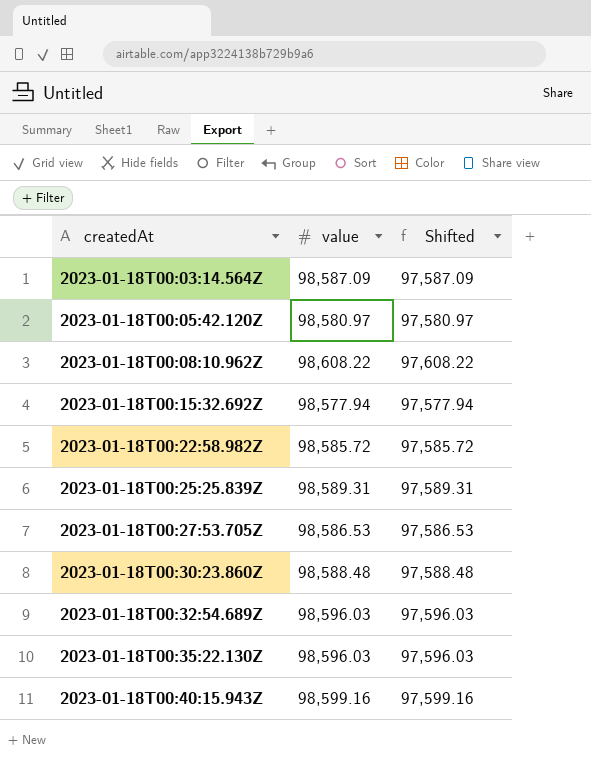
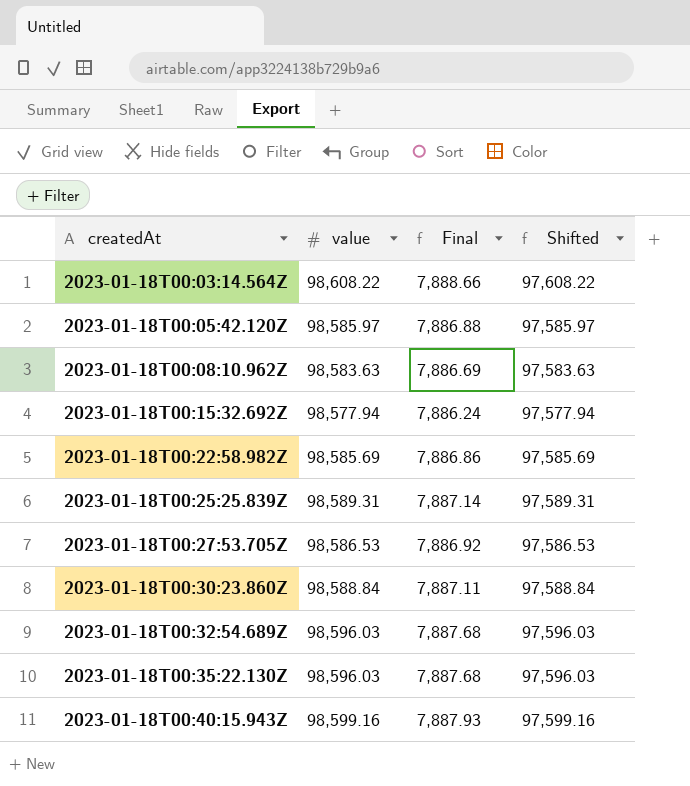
column Final | formula: none -> [value] * 0.08
2023-01-18T00:03:14.564Z | value: 98,587.09 -> 98,608.22
2023-01-18T00:03:14.564Z | Shifted: 97,587.09 -> 97,608.22
2023-01-18T00:05:42.120Z | value: 98,580.97 -> 98,585.97
2023-01-18T00:05:42.120Z | Shifted: 97,580.97 -> 97,585.97
2023-01-18T00:08:10.962Z | value: 98,608.22 -> 98,583.63
2023-01-18T00:08:10.962Z | Shifted: 97,608.22 -> 97,583.63
2023-01-18T00:22:58.982Z | value: 98,585.72 -> 98,585.69
2023-01-18T00:22:58.982Z | Shifted: 97,585.72 -> 97,585.69
2023-01-18T00:30:23.860Z | value: 98,588.48 -> 98,588.84
2023-01-18T00:30:23.860Z | Shifted: 97,588.48 -> 97,588.84

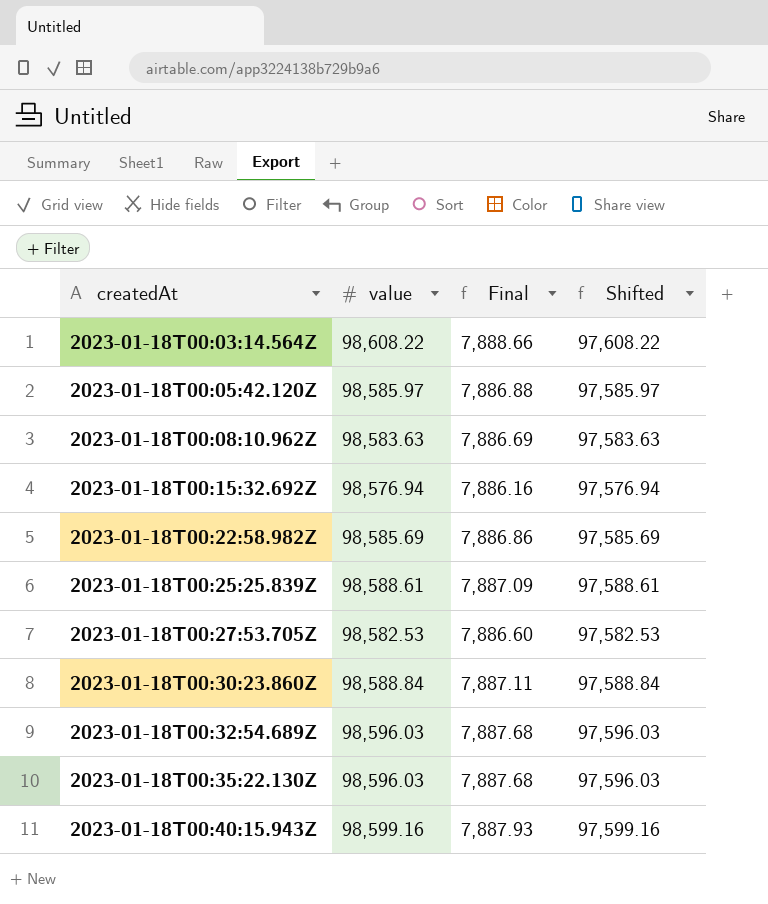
2023-01-18T00:15:32.692Z | value: 98,577.94 -> 98,576.94
2023-01-18T00:15:32.692Z | Final: 7,886.24 -> 7,886.16
2023-01-18T00:15:32.692Z | Shifted: 97,577.94 -> 97,576.94
2023-01-18T00:25:25.839Z | value: 98,589.31 -> 98,588.61
2023-01-18T00:25:25.839Z | Final: 7,887.14 -> 7,887.09
2023-01-18T00:25:25.839Z | Shifted: 97,589.31 -> 97,588.61
2023-01-18T00:27:53.705Z | value: 98,586.53 -> 98,582.53
2023-01-18T00:27:53.705Z | Final: 7,886.92 -> 7,886.60
2023-01-18T00:27:53.705Z | Shifted: 97,586.53 -> 97,582.53

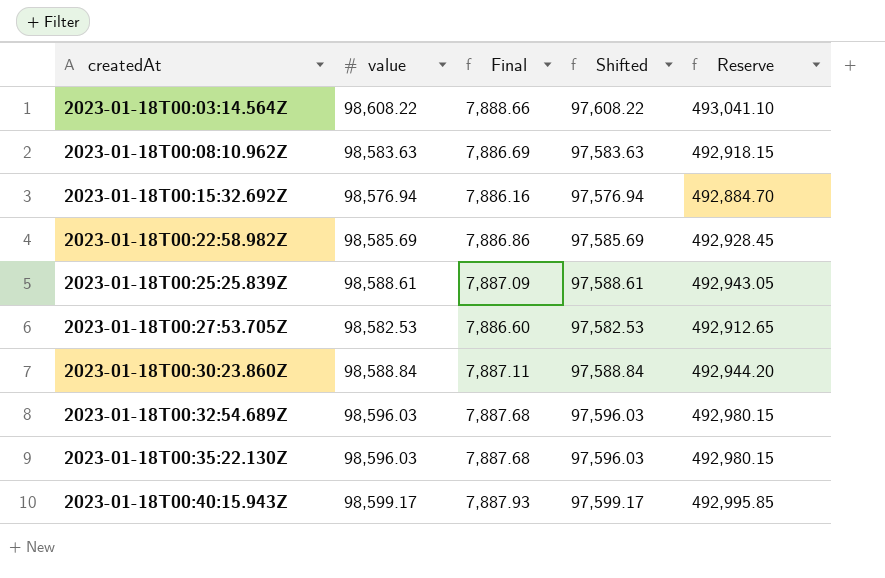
column Reserve | formula: none -> [value] * 5
row 2023-01-18T00:05:42.120Z: 98,585.97 | 7,886.88 | 97,585.97 -> none
2023-01-18T00:40:15.943Z | value: 98,599.16 -> 98,599.17
2023-01-18T00:40:15.943Z | Shifted: 97,599.16 -> 97,599.17

